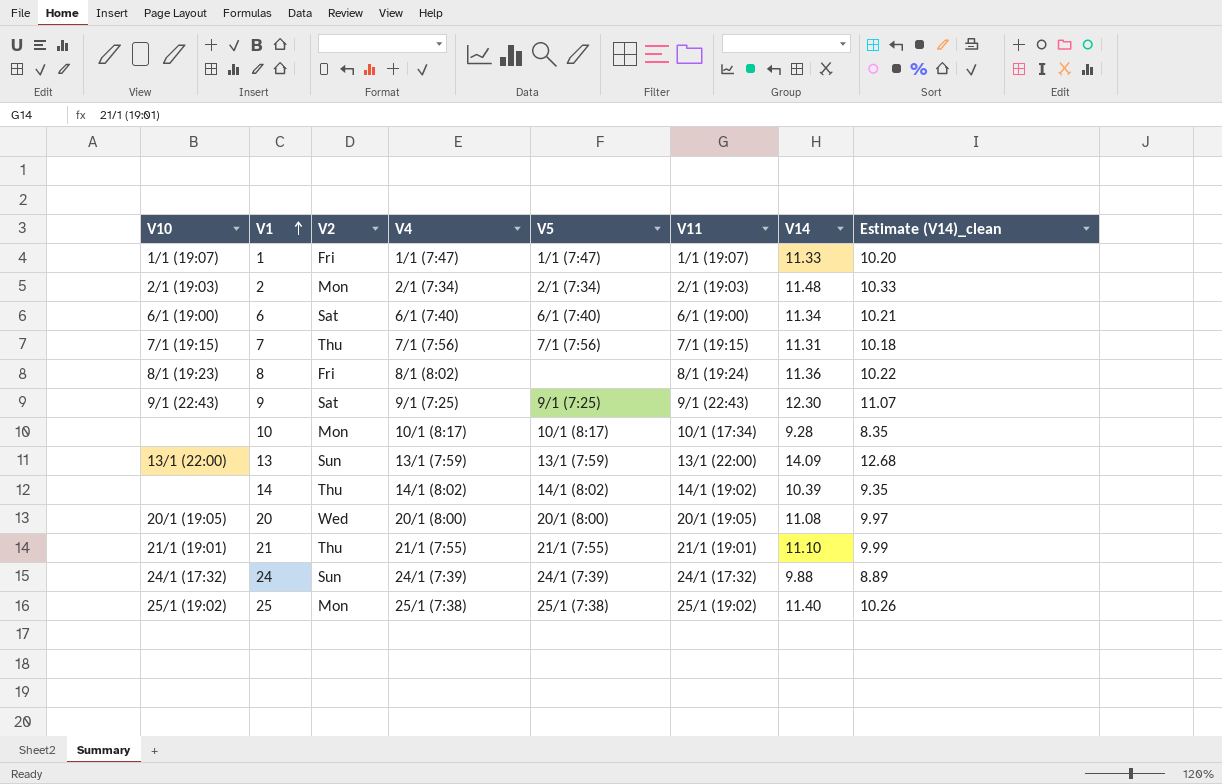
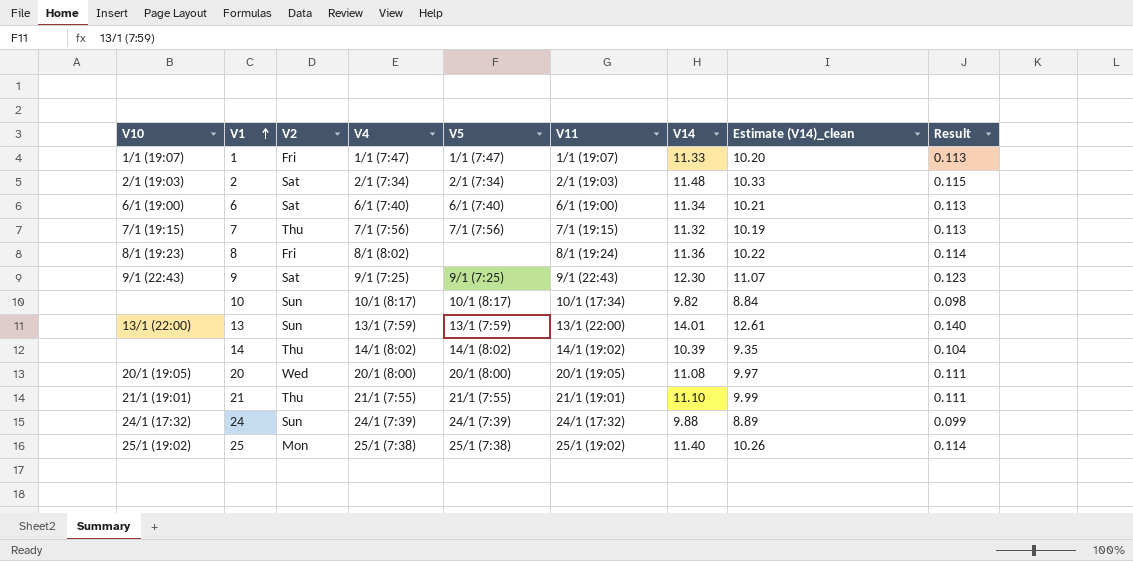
column Result | formula: none -> [V14] * 0.01
2 | V2: Mon -> Sat
7 | V14: 11.31 -> 11.32
7 | Estimate (V14)_clean: 10.18 -> 10.19
10 | V2: Mon -> Sun
10 | V14: 9.28 -> 9.82
10 | Estimate (V14)_clean: 8.35 -> 8.84
13 | V14: 14.09 -> 14.01
13 | Estimate (V14)_clean: 12.68 -> 12.61

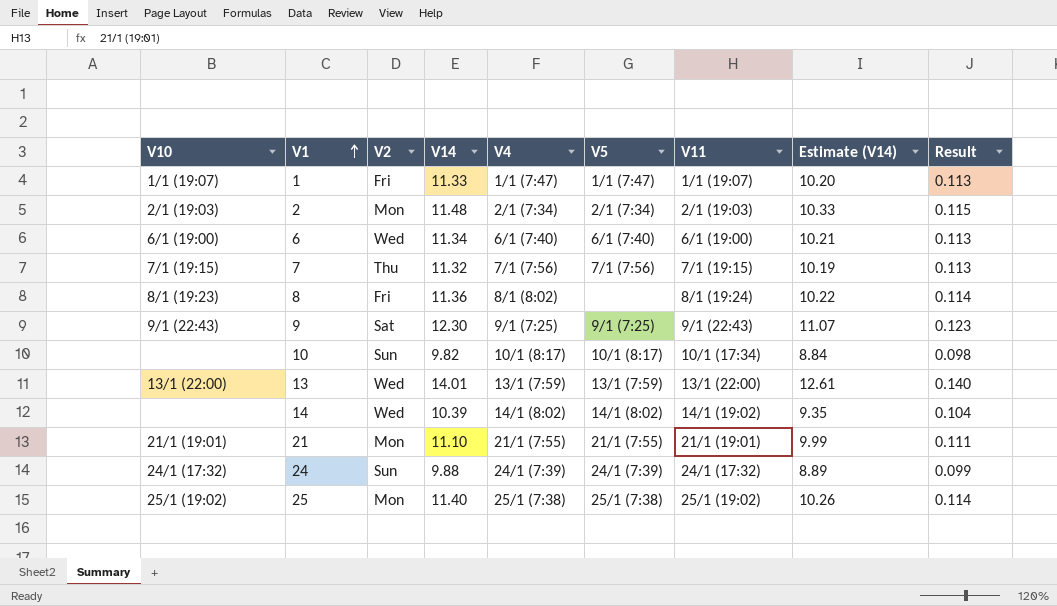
column V14 | position: 7 -> 4
column name: Estimate (V14)_clean -> Estimate (V14)
row 20: 20/1 (19:05) | Wed | 20/1 (8:00) | 20/1 (8:00) | 20/1 (19:05) | 11.08 | 9.97 | 0.111 -> none
2 | V2: Sat -> Mon
6 | V2: Sat -> Wed
13 | V2: Sun -> Wed
14 | V2: Thu -> Wed
21 | V2: Thu -> Mon

